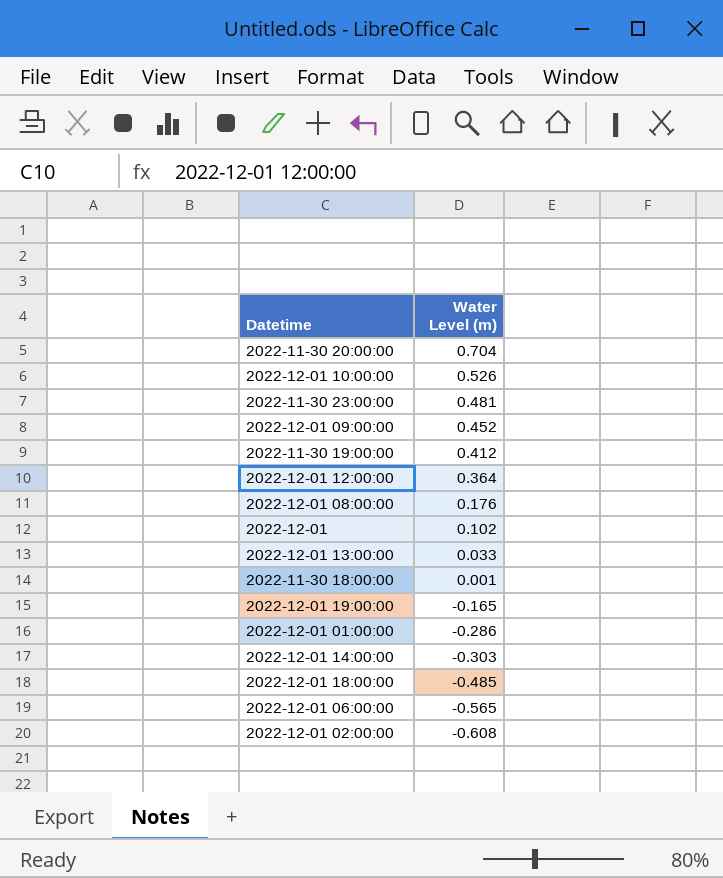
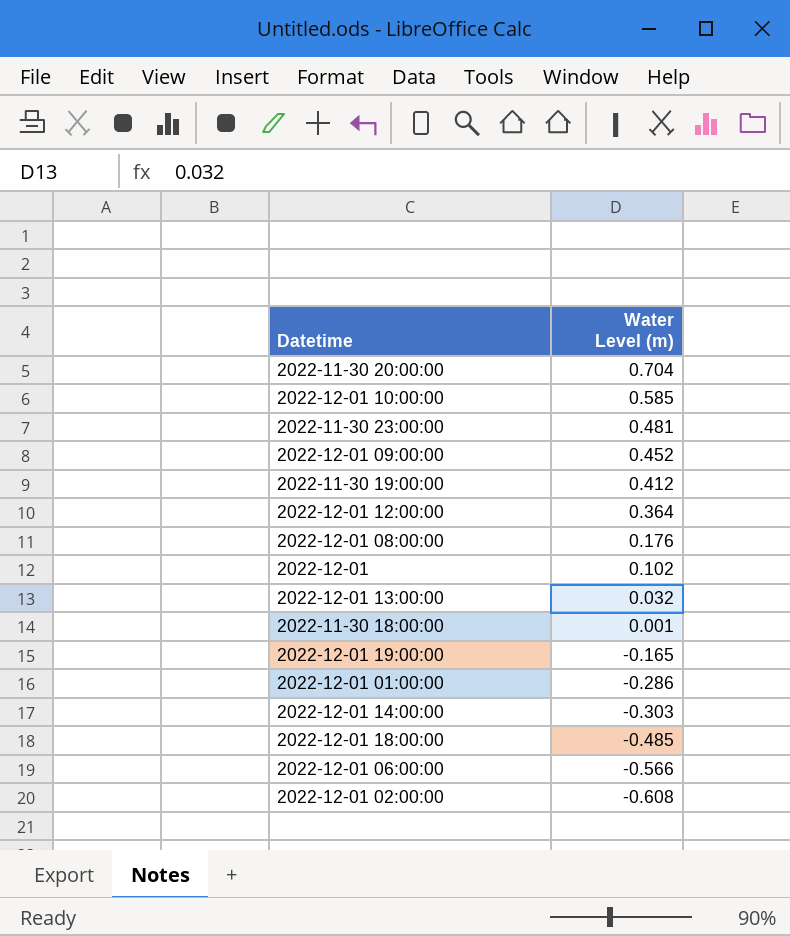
2022-12-01 10:00:00 | Water Level (m): 0.526 -> 0.585
2022-12-01 13:00:00 | Water Level (m): 0.033 -> 0.032
2022-12-01 06:00:00 | Water Level (m): -0.565 -> -0.566

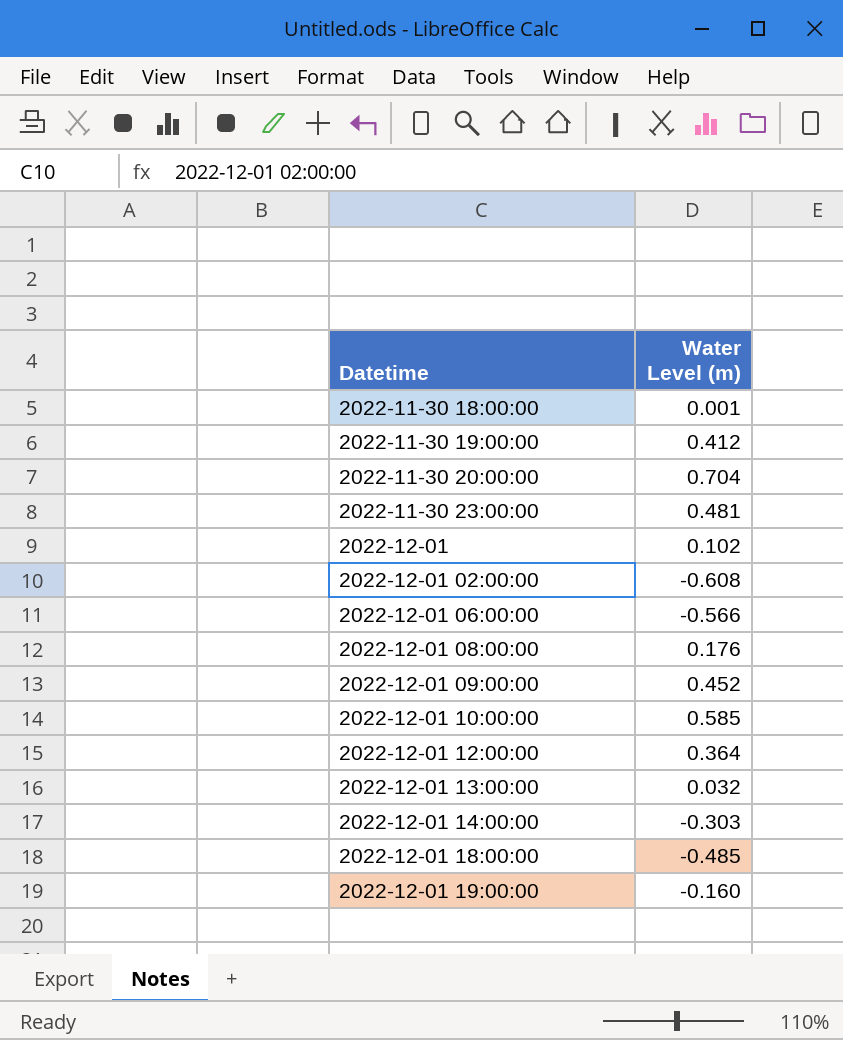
row order: Water Level (m) descending -> Datetime ascending
row 2022-12-01 01:00:00: -0.286 -> none
2022-12-01 19:00:00 | Water Level (m): -0.165 -> -0.160

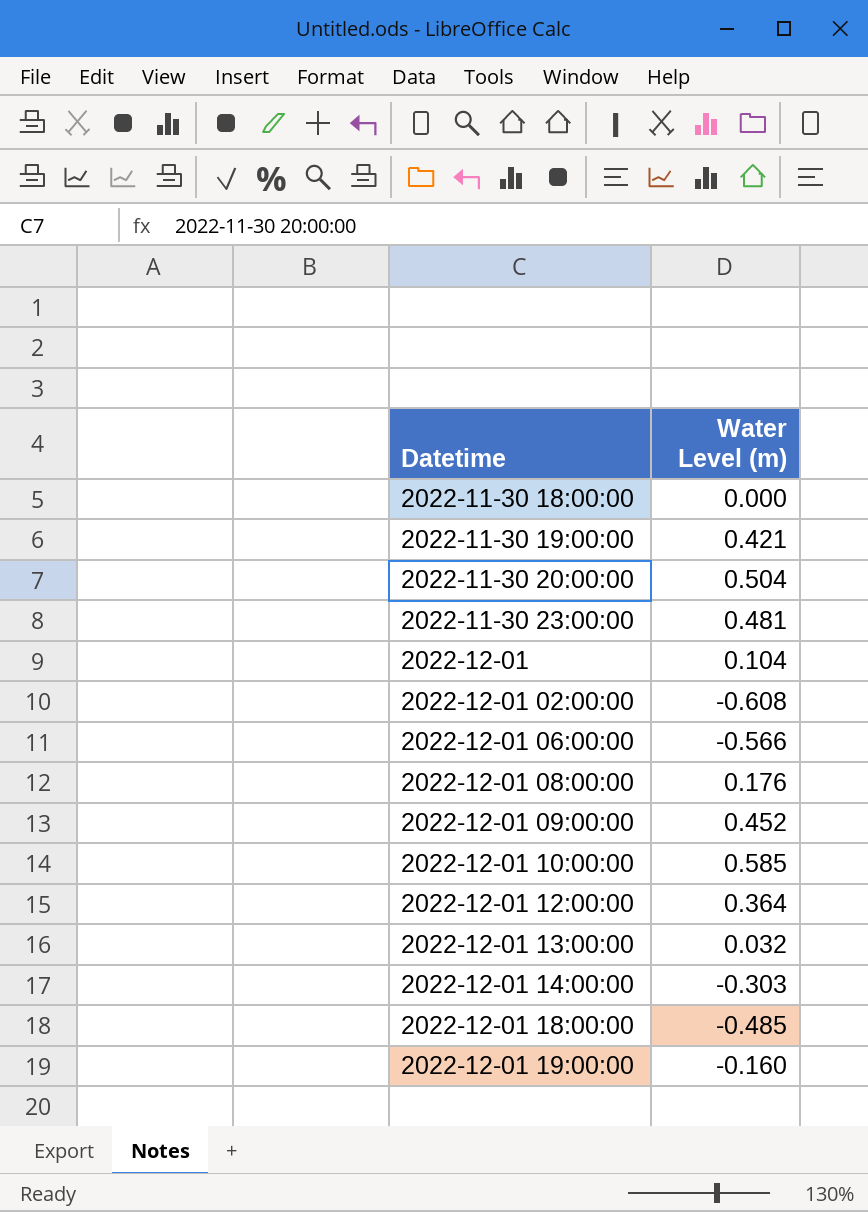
2022-11-30 18:00:00 | Water Level (m): 0.001 -> 0.000
2022-11-30 19:00:00 | Water Level (m): 0.412 -> 0.421
2022-11-30 20:00:00 | Water Level (m): 0.704 -> 0.504
2022-12-01 | Water Level (m): 0.102 -> 0.104

